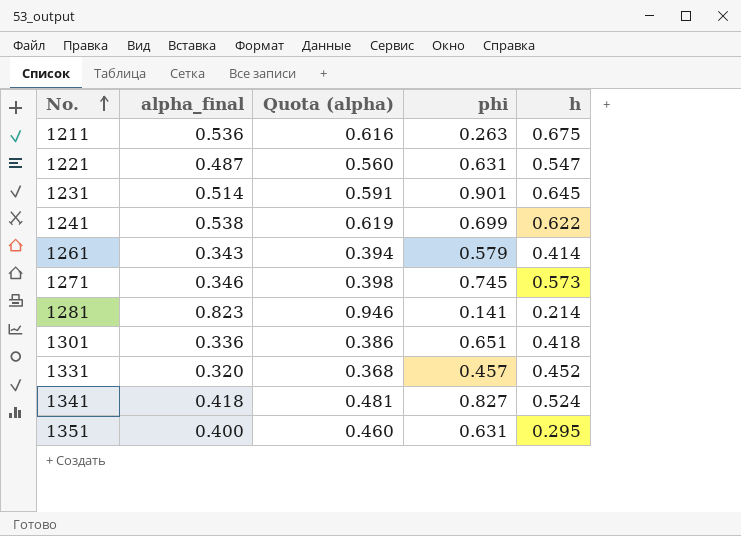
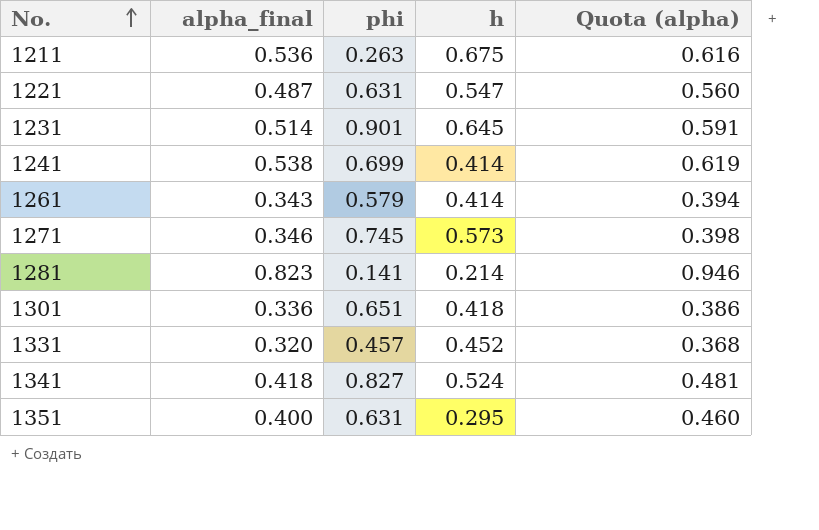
column Quota (alpha) | position: 3 -> 5
1241 | h: 0.622 -> 0.414

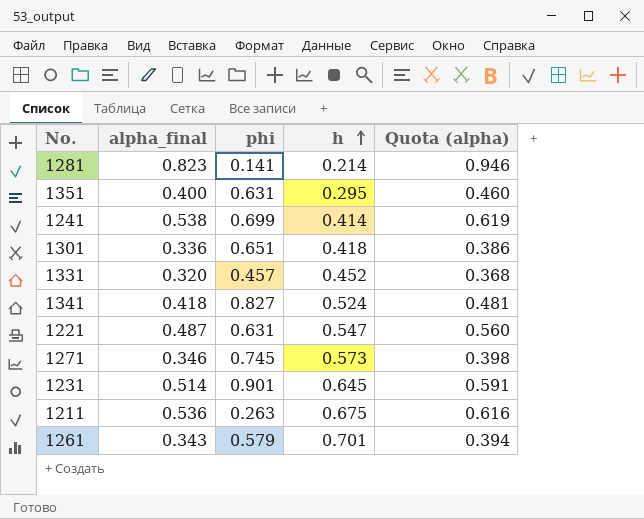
row order: No. ascending -> h ascending
1261 | h: 0.414 -> 0.701

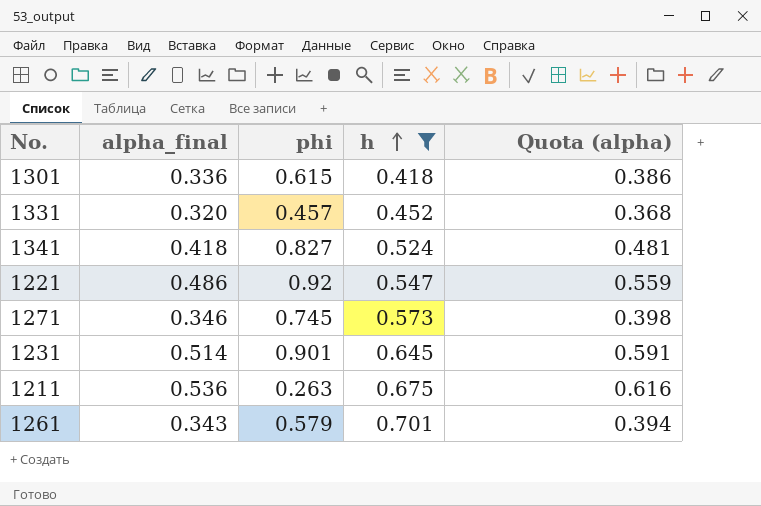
filter: none -> h >= 0.418
1301 | phi: 0.651 -> 0.615
1221 | alpha_final: 0.487 -> 0.486
1221 | phi: 0.631 -> 0.92
1221 | Quota (alpha): 0.560 -> 0.559

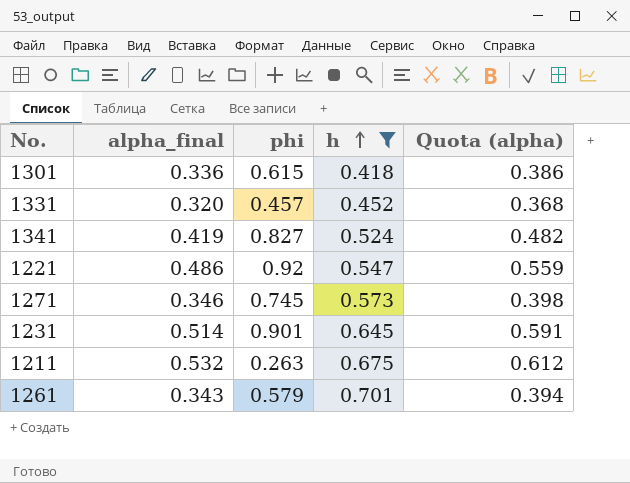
1341 | alpha_final: 0.418 -> 0.419
1341 | Quota (alpha): 0.481 -> 0.482
1211 | alpha_final: 0.536 -> 0.532
1211 | Quota (alpha): 0.616 -> 0.612

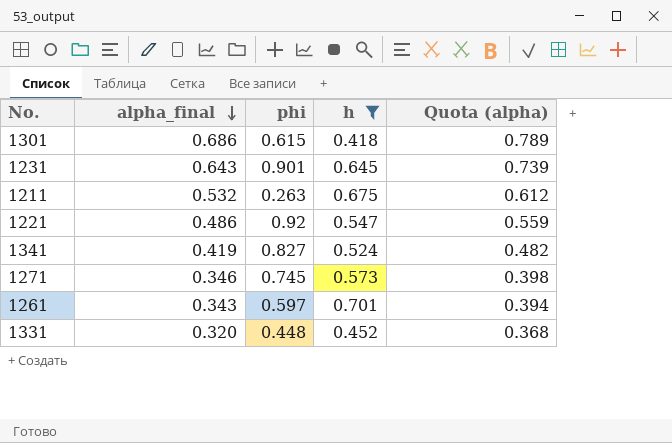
row order: h ascending -> alpha_final descending
1301 | alpha_final: 0.336 -> 0.686
1301 | Quota (alpha): 0.386 -> 0.789
1231 | alpha_final: 0.514 -> 0.643
1231 | Quota (alpha): 0.591 -> 0.739
1261 | phi: 0.579 -> 0.597
1331 | phi: 0.457 -> 0.448

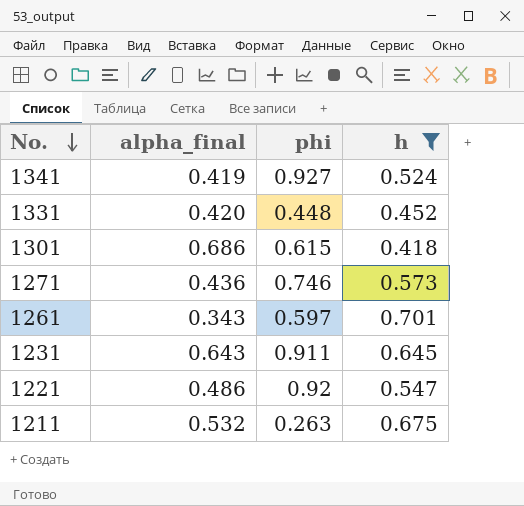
row order: alpha_final descending -> No. descending
column Quota (alpha) | formula: [alpha_final] * 1.15 -> none
1341 | phi: 0.827 -> 0.927
1331 | alpha_final: 0.320 -> 0.420
1271 | alpha_final: 0.346 -> 0.436
1271 | phi: 0.745 -> 0.746
1231 | phi: 0.901 -> 0.911

